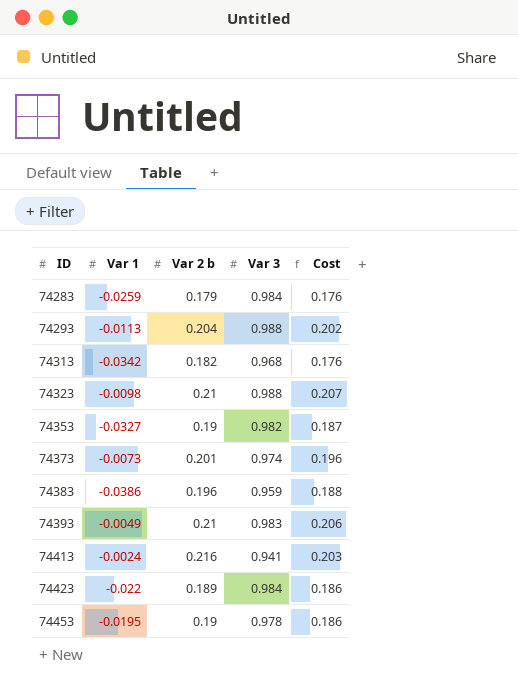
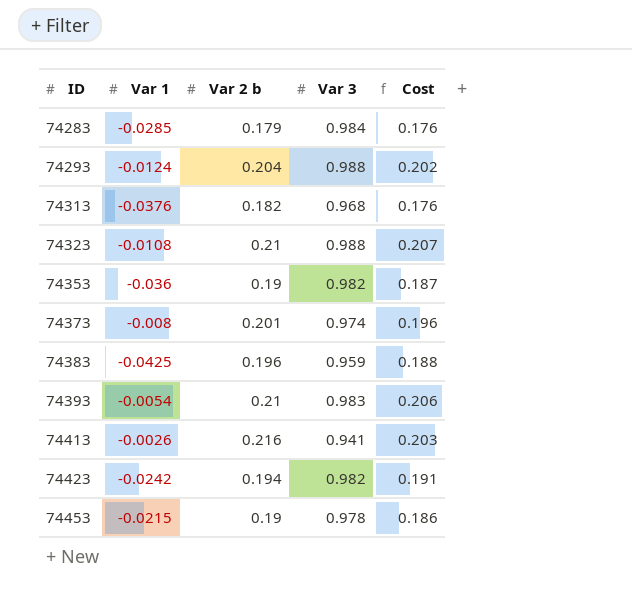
74283 | Var 1: -0.0259 -> -0.0285
74293 | Var 1: -0.0113 -> -0.0124
74313 | Var 1: -0.0342 -> -0.0376
74323 | Var 1: -0.0098 -> -0.0108
74353 | Var 1: -0.0327 -> -0.036
74373 | Var 1: -0.0073 -> -0.008
74383 | Var 1: -0.0386 -> -0.0425
74393 | Var 1: -0.0049 -> -0.0054
74413 | Var 1: -0.0024 -> -0.0026
74423 | Var 1: -0.022 -> -0.0242
74423 | Var 2 b: 0.189 -> 0.194
74423 | Var 3: 0.984 -> 0.982
74423 | Cost: 0.186 -> 0.191
74453 | Var 1: -0.0195 -> -0.0215

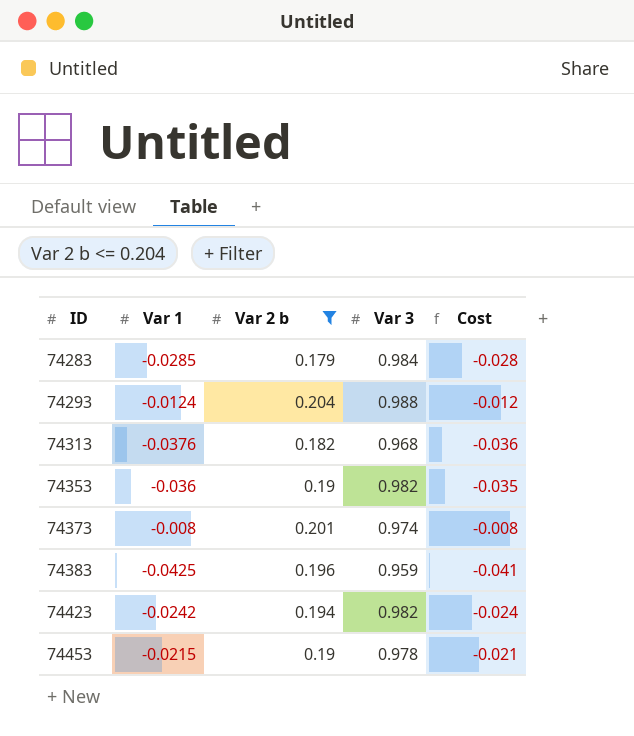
filter: none -> Var 2 b <= 0.204
column Cost | formula: [Var 2 b] * [Var 3] -> [Var 1] * [Var 3]

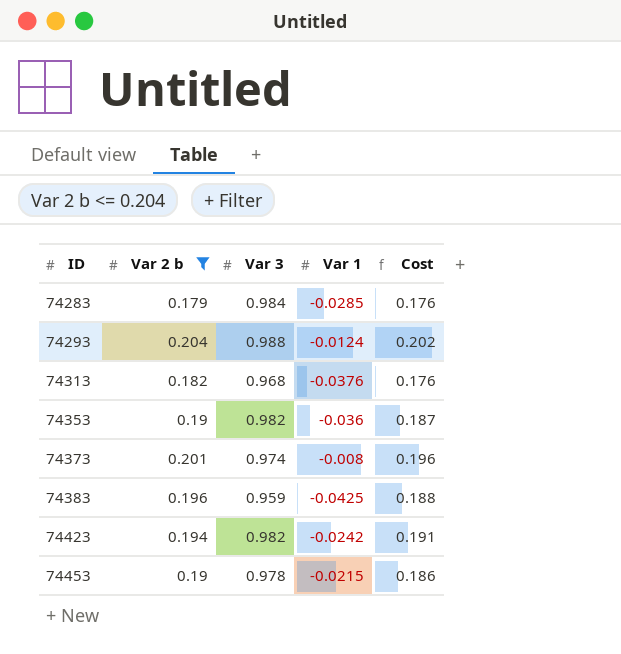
column Var 1 | position: 2 -> 4
column Cost | formula: [Var 1] * [Var 3] -> [Var 2 b] * [Var 3]

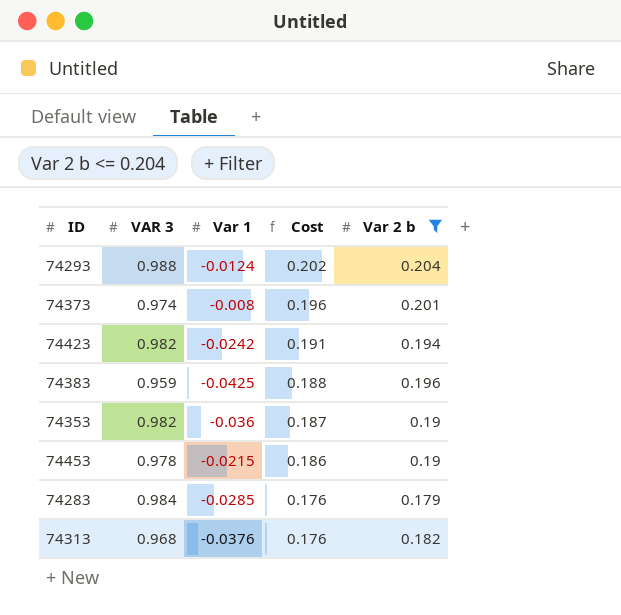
row order: ID ascending -> Cost descending
column name: Var 3 -> VAR 3
column Var 2 b | position: 2 -> 5

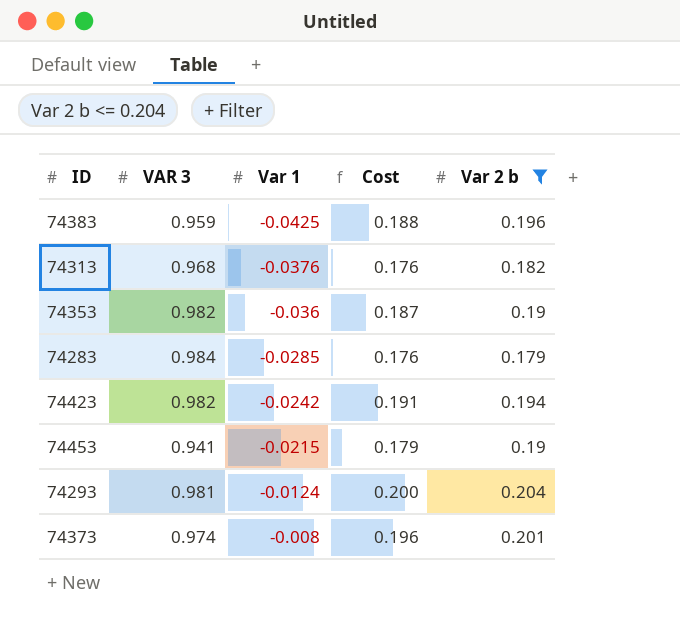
row order: Cost descending -> Var 1 ascending
74453 | VAR 3: 0.978 -> 0.941
74453 | Cost: 0.186 -> 0.179
74293 | VAR 3: 0.988 -> 0.981
74293 | Cost: 0.202 -> 0.200

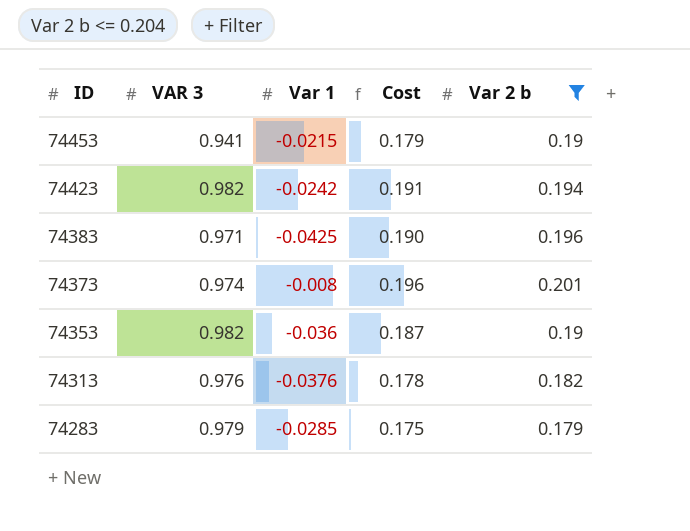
row order: Var 1 ascending -> ID descending
row 74293: 0.981 | -0.0124 | 0.200 | 0.204 -> none
74383 | VAR 3: 0.959 -> 0.971
74383 | Cost: 0.188 -> 0.190
74313 | VAR 3: 0.968 -> 0.976
74313 | Cost: 0.176 -> 0.178
74283 | VAR 3: 0.984 -> 0.979
74283 | Cost: 0.176 -> 0.175

